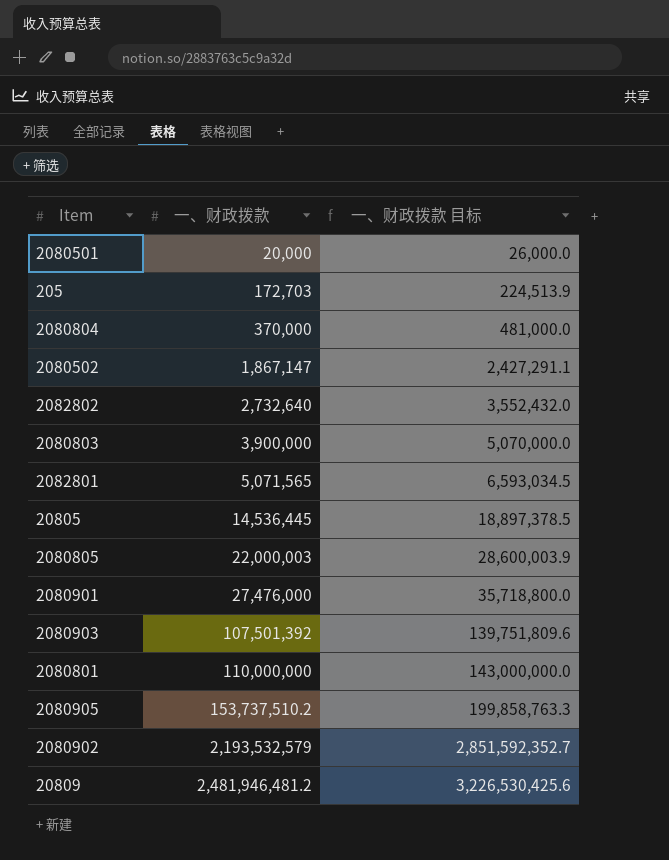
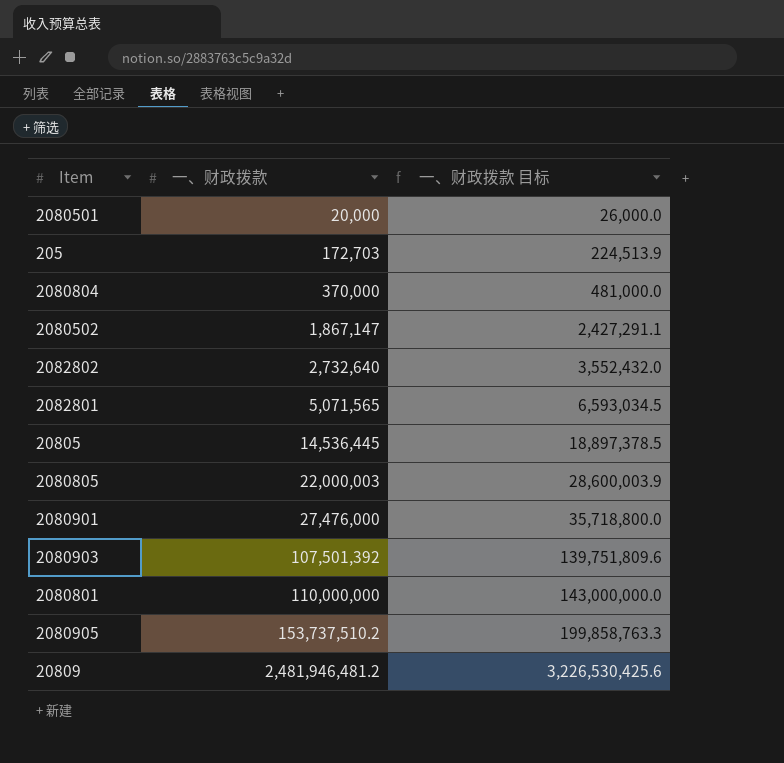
row 2080803: 3,900,000 | 5,070,000.0 -> none
row 2080902: 2,193,532,579 | 2,851,592,352.7 -> none

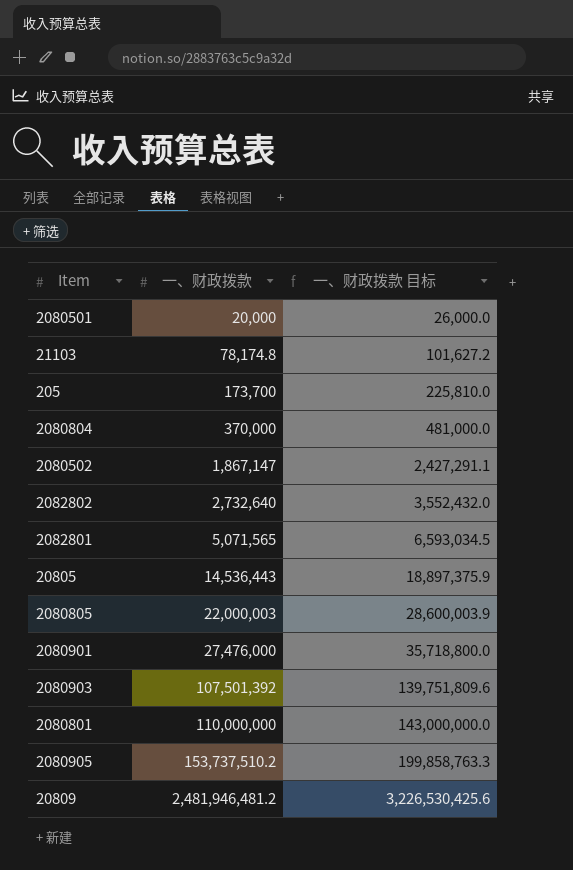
row 21103: none -> 78,174.8 | 101,627.2
205 | 一、财政拨款: 172,703 -> 173,700
205 | 一、财政拨款 目标: 224,513.9 -> 225,810.0
20805 | 一、财政拨款: 14,536,445 -> 14,536,443
20805 | 一、财政拨款 目标: 18,897,378.5 -> 18,897,375.9

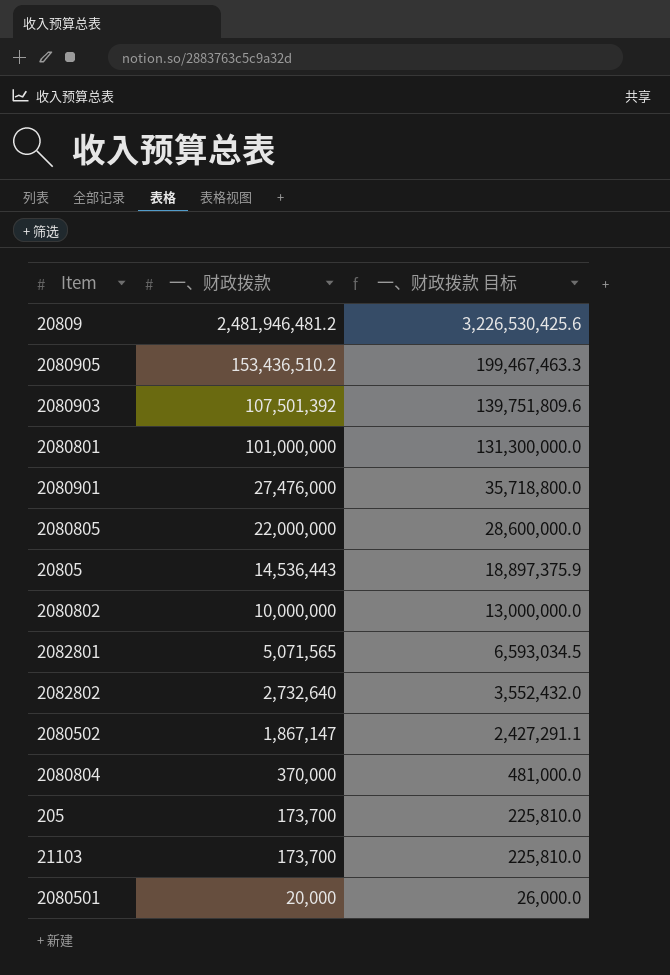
row order: 一、财政拨款 ascending -> 一、财政拨款 descending
2080905 | 一、财政拨款: 153,737,510.2 -> 153,436,510.2
2080905 | 一、财政拨款 目标: 199,858,763.3 -> 199,467,463.3
2080801 | 一、财政拨款: 110,000,000 -> 101,000,000
2080801 | 一、财政拨款 目标: 143,000,000.0 -> 131,300,000.0
2080805 | 一、财政拨款: 22,000,003 -> 22,000,000
2080805 | 一、财政拨款 目标: 28,600,003.9 -> 28,600,000.0
row 2080802: none -> 10,000,000 | 13,000,000.0
21103 | 一、财政拨款: 78,174.8 -> 173,700
21103 | 一、财政拨款 目标: 101,627.2 -> 225,810.0

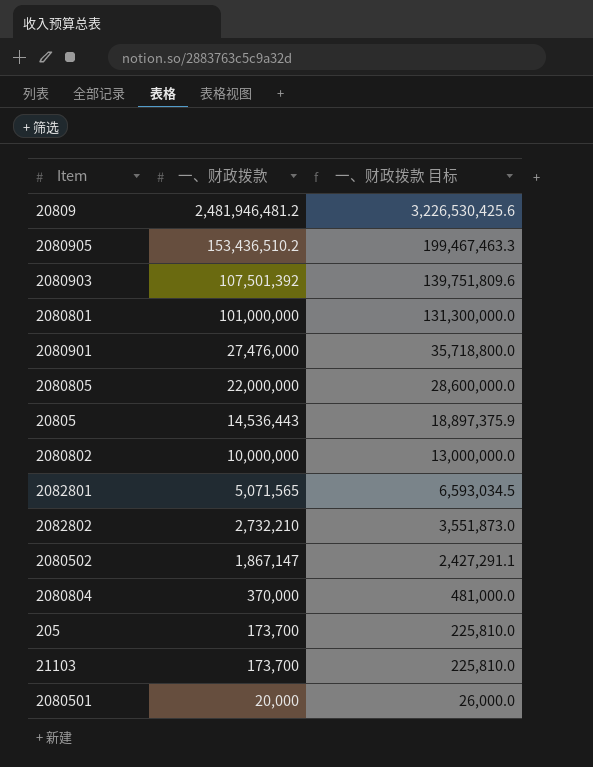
2082802 | 一、财政拨款: 2,732,640 -> 2,732,210
2082802 | 一、财政拨款 目标: 3,552,432.0 -> 3,551,873.0

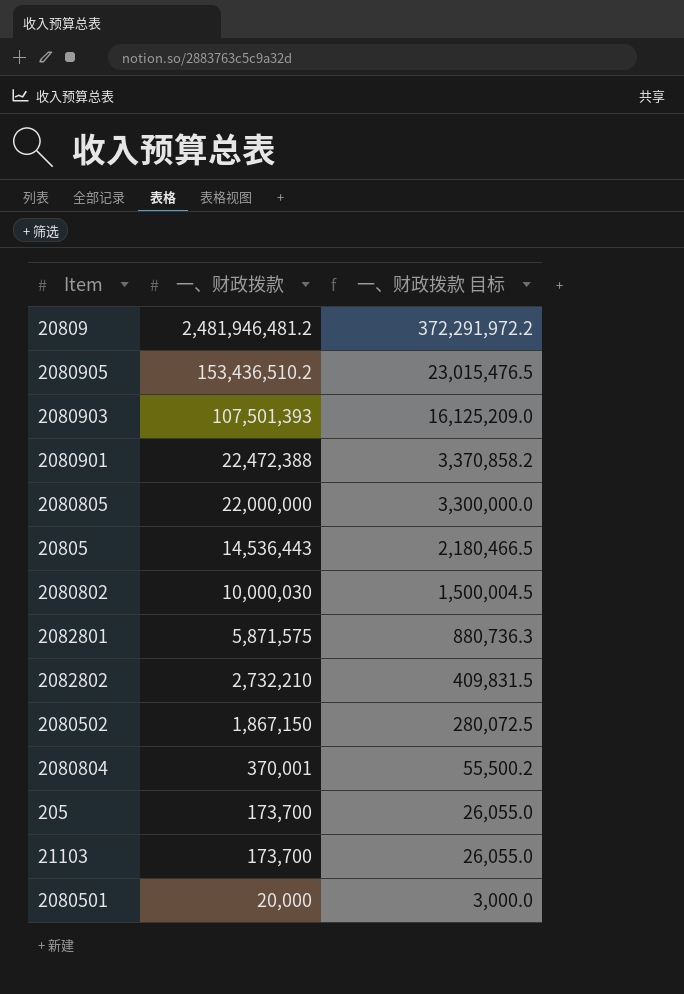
column 一、财政拨款 目标 | formula: [一、财政拨款] * 1.3 -> [一、财政拨款] * 0.15
row 2080801: 101,000,000 | 131,300,000.0 -> none
2080903 | 一、财政拨款: 107,501,392 -> 107,501,393
2080901 | 一、财政拨款: 27,476,000 -> 22,472,388
2080802 | 一、财政拨款: 10,000,000 -> 10,000,030
2082801 | 一、财政拨款: 5,071,565 -> 5,871,575
2080502 | 一、财政拨款: 1,867,147 -> 1,867,150
2080804 | 一、财政拨款: 370,000 -> 370,001

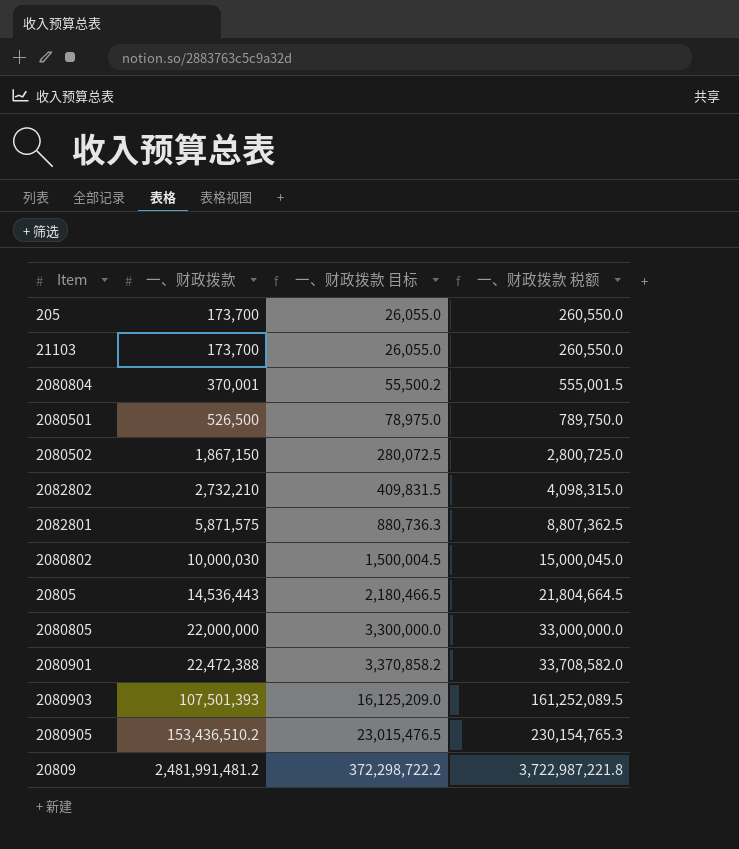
row order: 一、财政拨款 descending -> 一、财政拨款 ascending
column 一、财政拨款 税额 | formula: none -> [一、财政拨款] * 1.5
2080501 | 一、财政拨款: 20,000 -> 526,500
2080501 | 一、财政拨款 目标: 3,000.0 -> 78,975.0
20809 | 一、财政拨款: 2,481,946,481.2 -> 2,481,991,481.2
20809 | 一、财政拨款 目标: 372,291,972.2 -> 372,298,722.2

